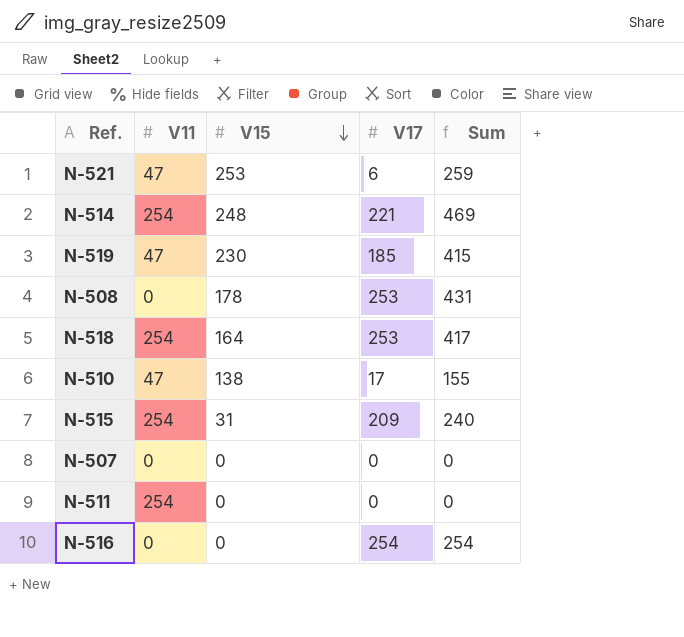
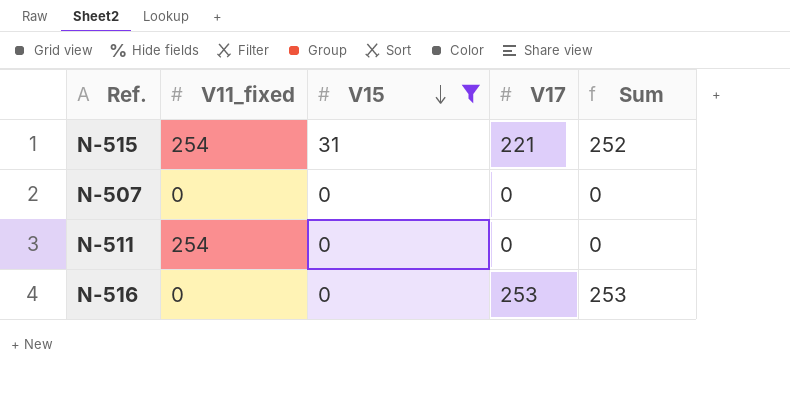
filter: none -> V15 <= 31
column name: V11 -> V11_fixed
N-515 | V17: 209 -> 221
N-515 | Sum: 240 -> 252
N-516 | V17: 254 -> 253
N-516 | Sum: 254 -> 253

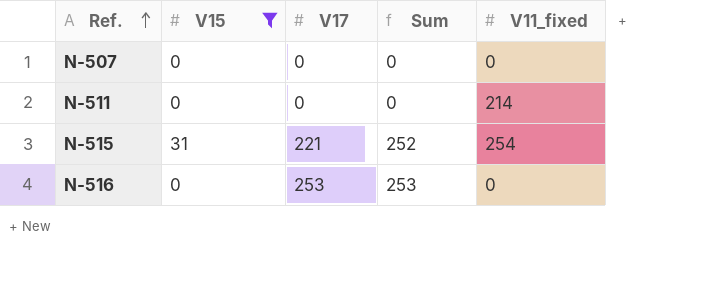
row order: V15 descending -> Ref. ascending
column V11_fixed | position: 2 -> 5
N-511 | V11_fixed: 254 -> 214

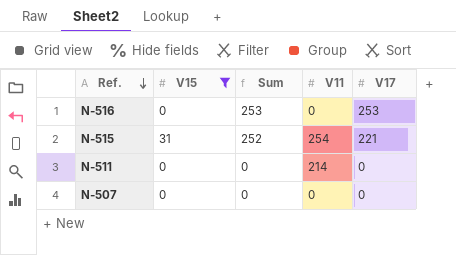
row order: Ref. ascending -> Ref. descending
column name: V11_fixed -> V11
column V17 | position: 3 -> 5

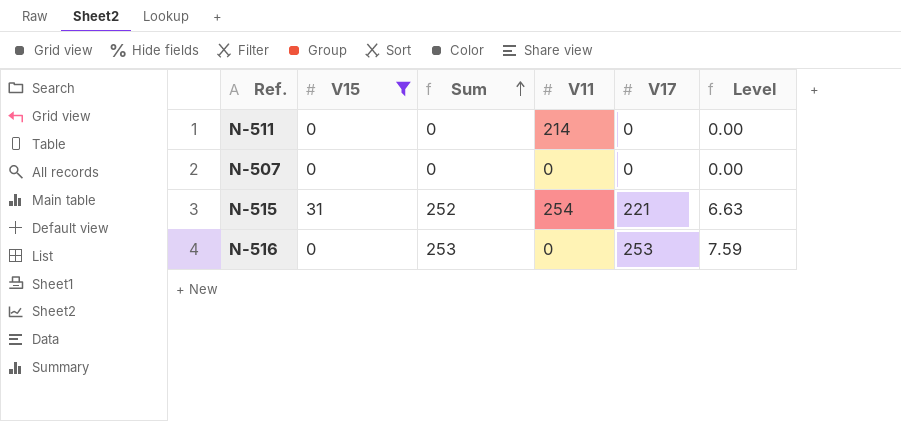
row order: Ref. descending -> Sum ascending
column Level | formula: none -> [V17] * 0.03

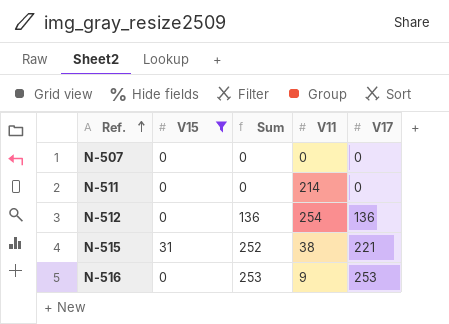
row order: Sum ascending -> Ref. ascending
column Level | formula: [V17] * 0.03 -> none
row N-512: none -> 0 | 136 | 254 | 136
N-515 | V11: 254 -> 38
N-516 | V11: 0 -> 9

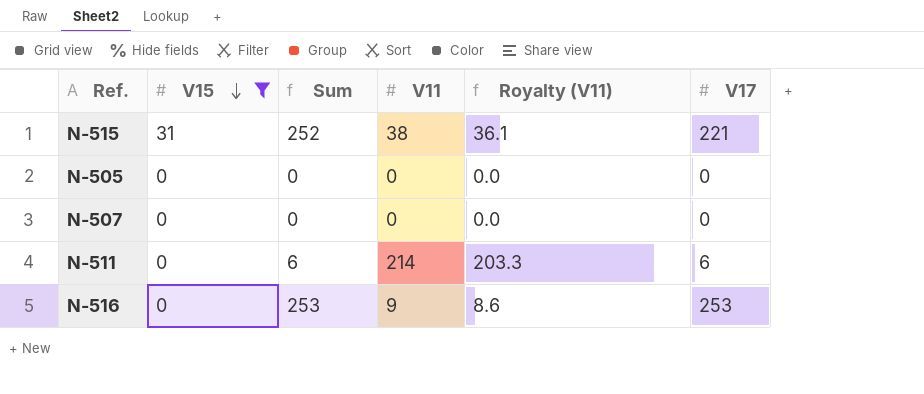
row order: Ref. ascending -> V15 descending
column Royalty (V11) | formula: none -> [V11] * 0.95
row N-512: 0 | 136 | 254 | 136 -> none
row N-505: none -> 0 | 0 | 0 | 0.0 | 0
N-511 | Sum: 0 -> 6
N-511 | V17: 0 -> 6

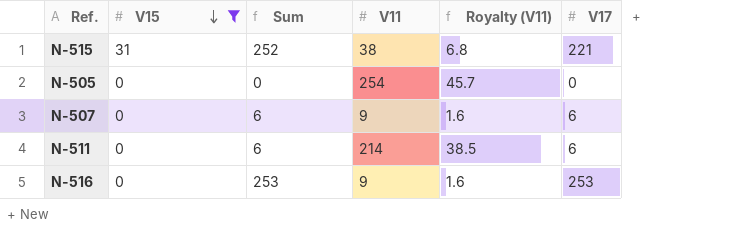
column Royalty (V11) | formula: [V11] * 0.95 -> [V11] * 0.18
N-505 | V11: 0 -> 254
N-507 | Sum: 0 -> 6
N-507 | V11: 0 -> 9
N-507 | V17: 0 -> 6

